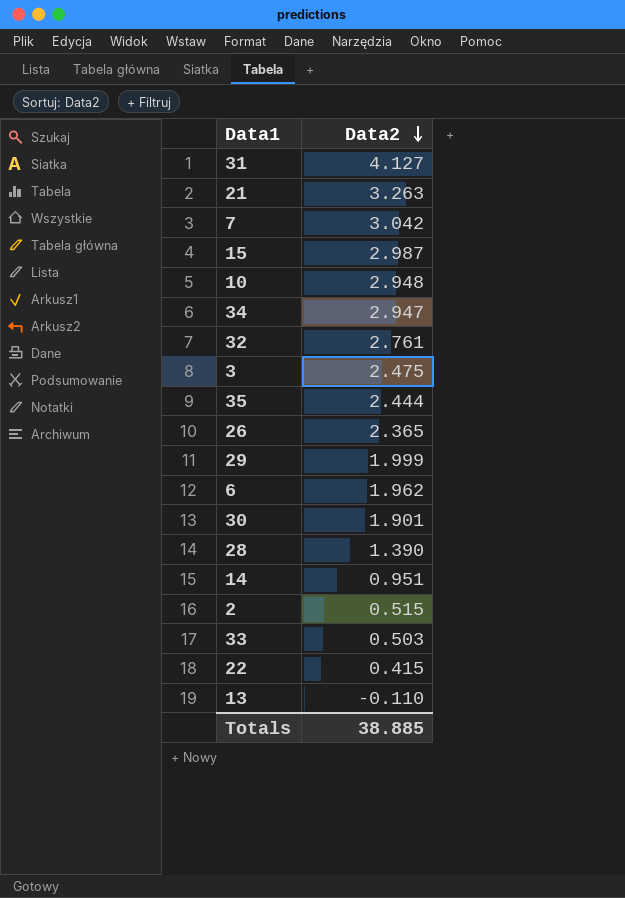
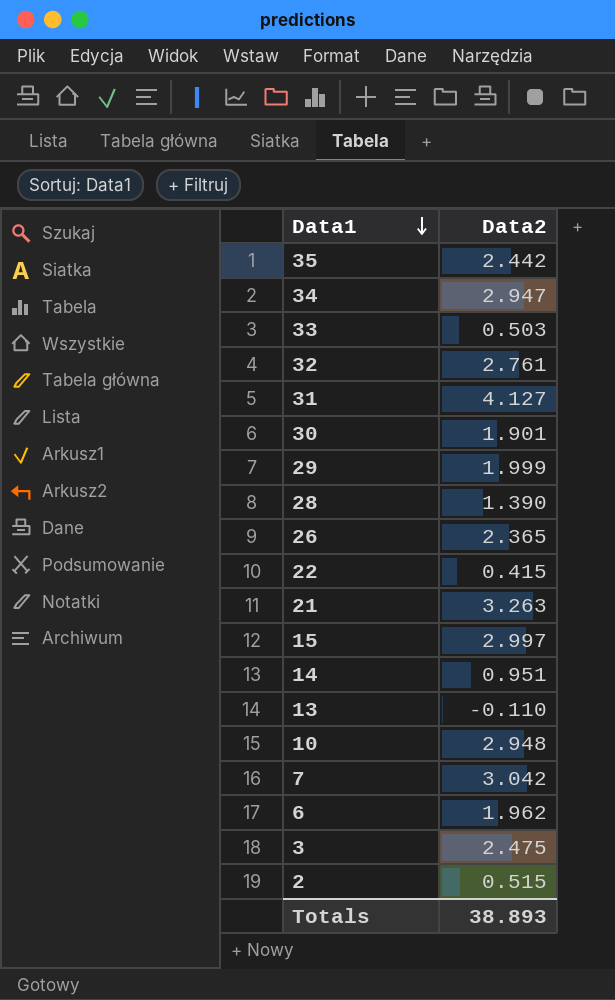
row order: Data2 descending -> Data1 descending
35 | Data2: 2.444 -> 2.442
15 | Data2: 2.987 -> 2.997
Totals | Data2: 38.885 -> 38.893

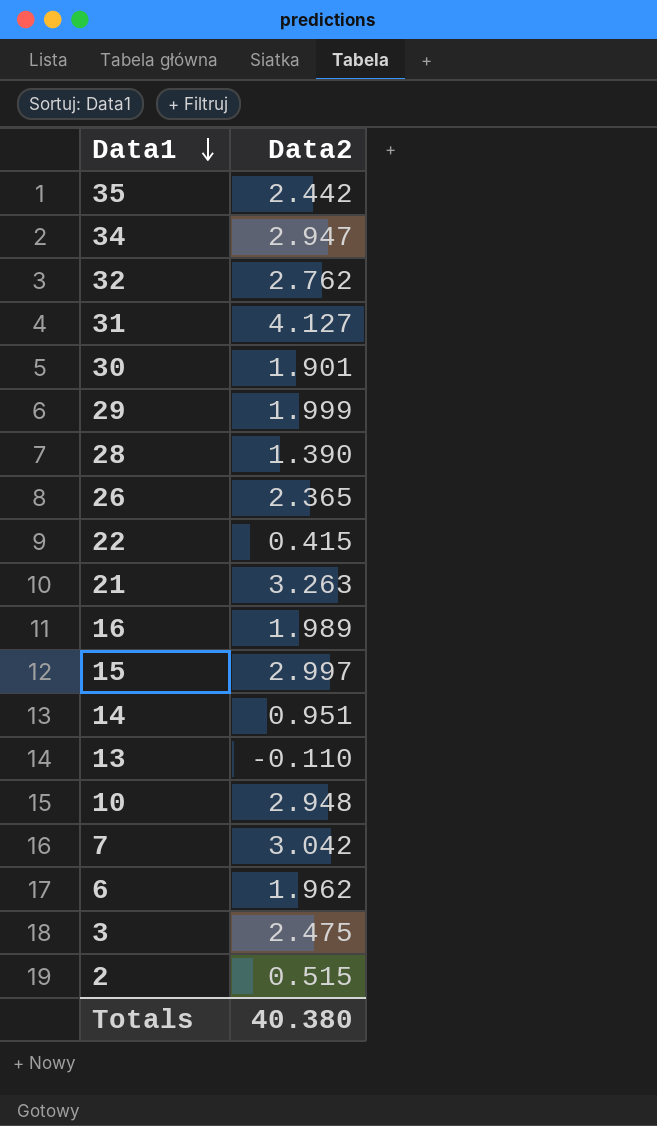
row 33: 0.503 -> none
32 | Data2: 2.761 -> 2.762
row 16: none -> 1.989
Totals | Data2: 38.893 -> 40.380

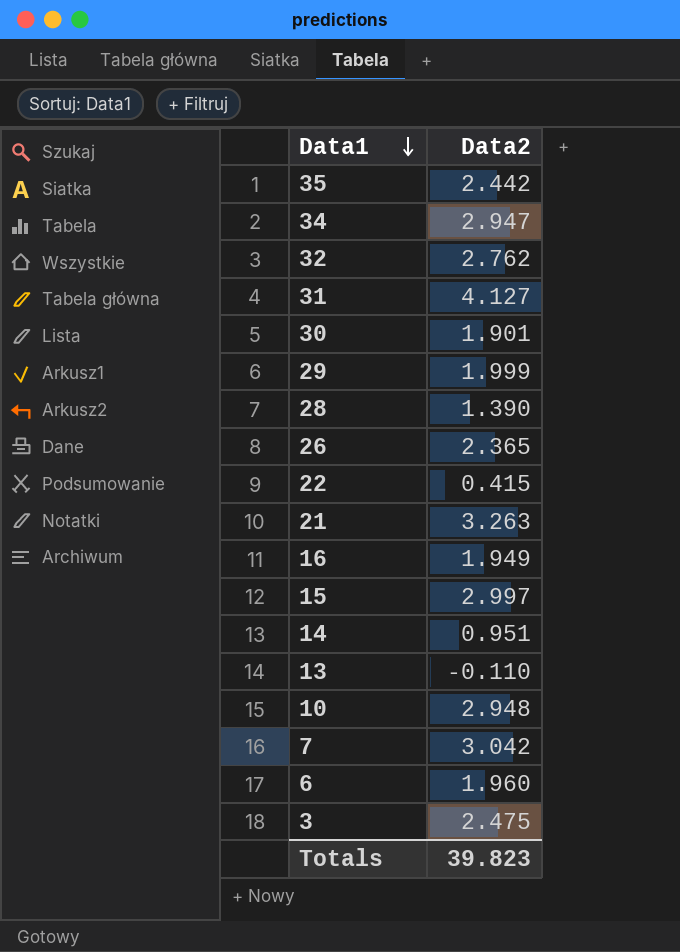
row 2: 0.515 -> none
16 | Data2: 1.989 -> 1.949
6 | Data2: 1.962 -> 1.960
Totals | Data2: 40.380 -> 39.823

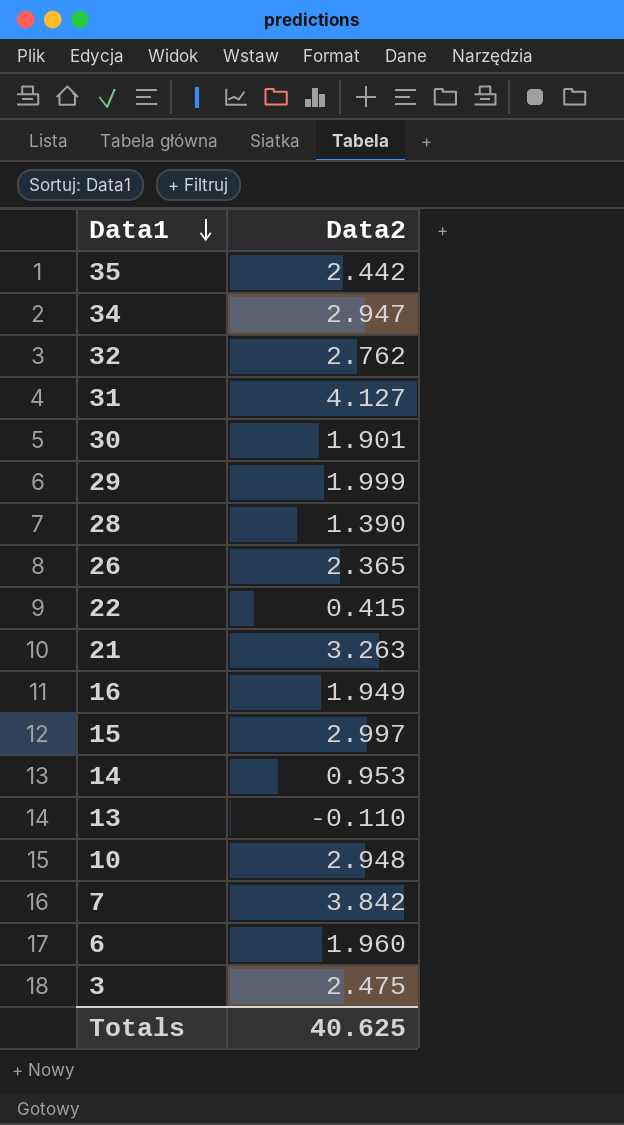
14 | Data2: 0.951 -> 0.953
7 | Data2: 3.042 -> 3.842
Totals | Data2: 39.823 -> 40.625

